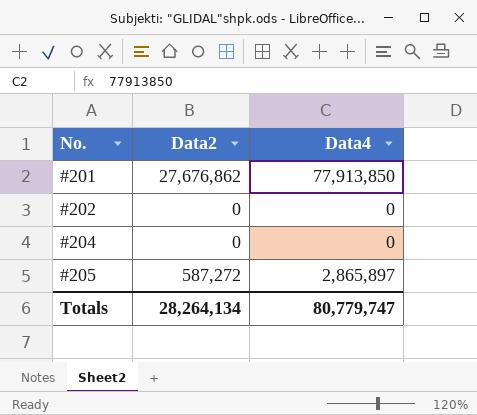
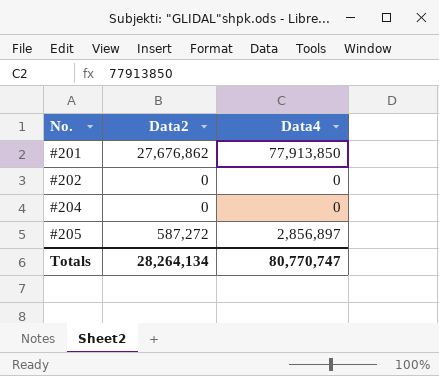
#205 | Data4: 2,865,897 -> 2,856,897
Totals | Data4: 80,779,747 -> 80,770,747

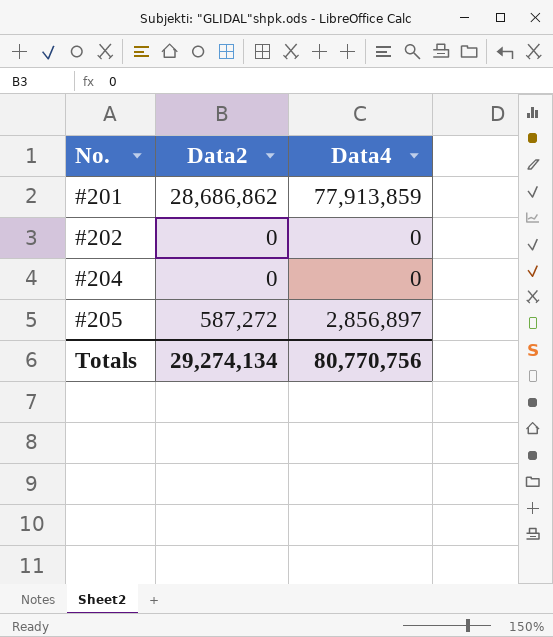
#201 | Data2: 27,676,862 -> 28,686,862
#201 | Data4: 77,913,850 -> 77,913,859
Totals | Data2: 28,264,134 -> 29,274,134
Totals | Data4: 80,770,747 -> 80,770,756

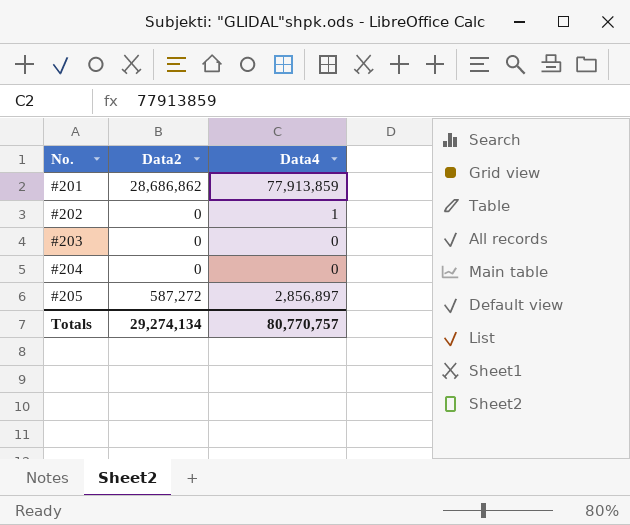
#202 | Data4: 0 -> 1
row #203: none -> 0 | 0
Totals | Data4: 80,770,756 -> 80,770,757

